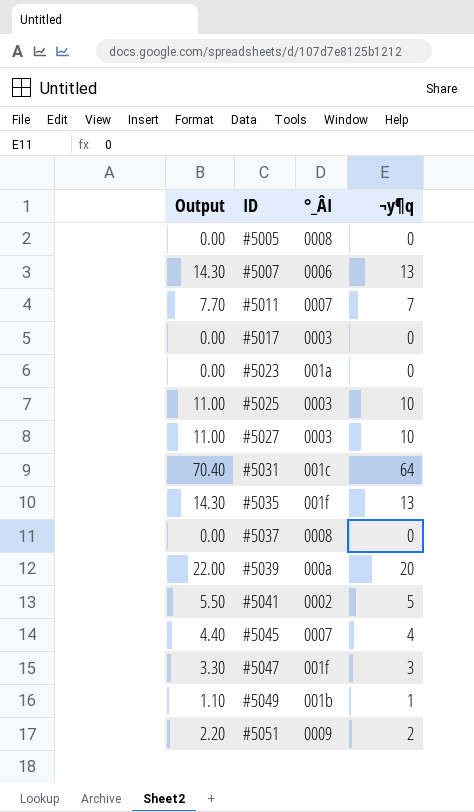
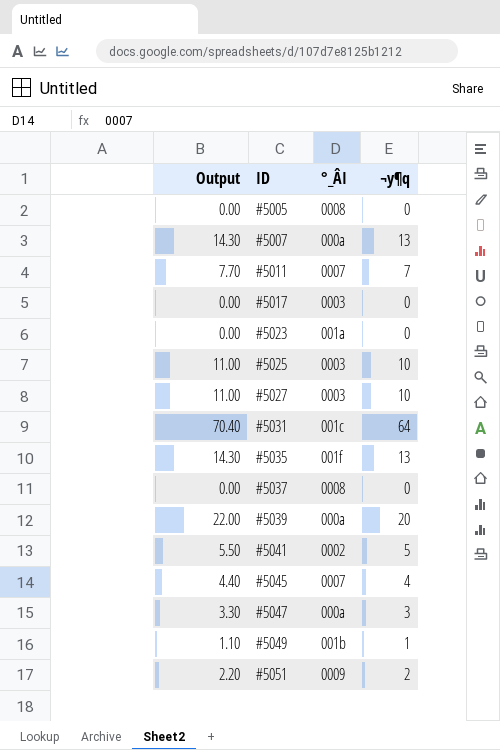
#5007 | °_ÂI: 0006 -> 000a
#5047 | °_ÂI: 001f -> 000a

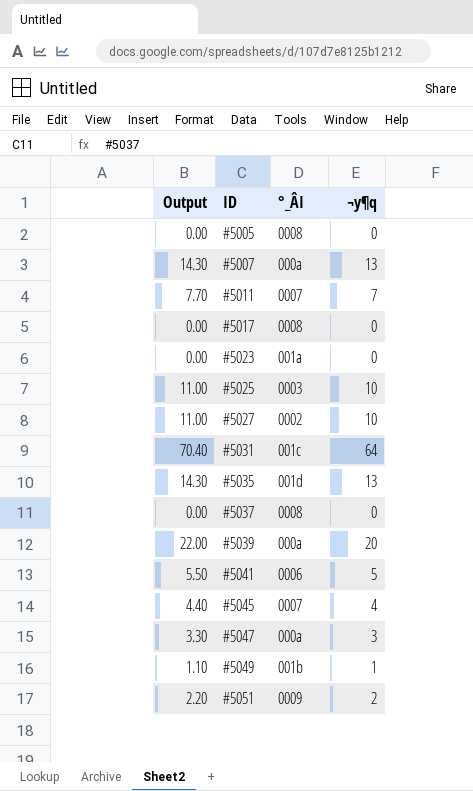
#5017 | °_ÂI: 0003 -> 0008
#5027 | °_ÂI: 0003 -> 0002
#5035 | °_ÂI: 001f -> 001d
#5041 | °_ÂI: 0002 -> 0006

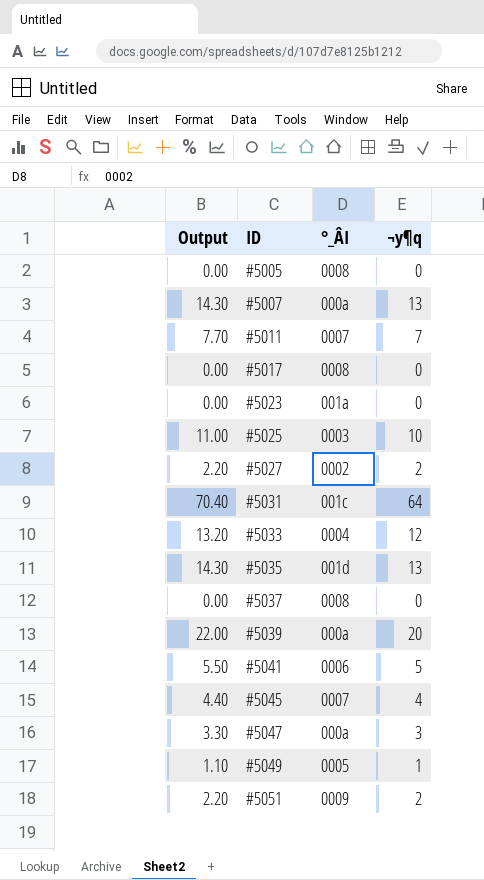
#5027 | Output: 11.00 -> 2.20
#5027 | ¬y¶q: 10 -> 2
row #5033: none -> 13.20 | 0004 | 12
#5049 | °_ÂI: 001b -> 0005

